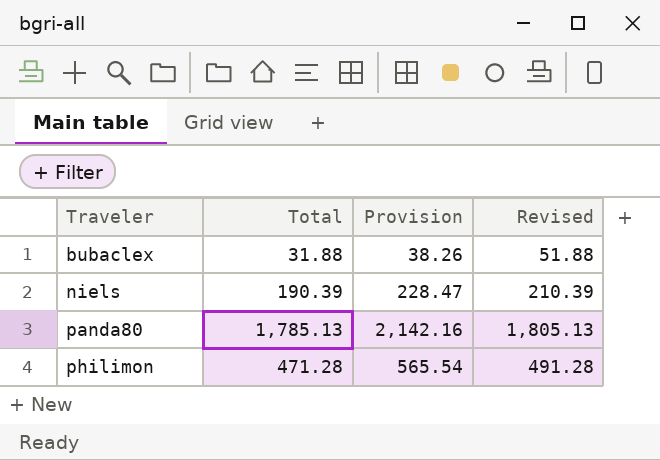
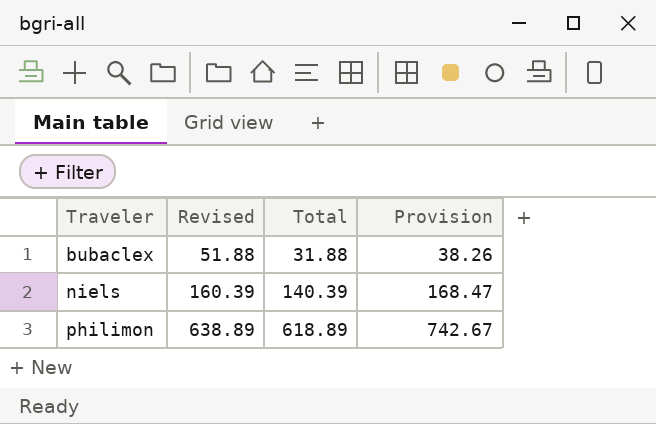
column Revised | position: 4 -> 2
row panda80: 1,785.13 | 2,142.16 | 1,805.13 -> none
niels | Revised: 210.39 -> 160.39
niels | Total: 190.39 -> 140.39
niels | Provision: 228.47 -> 168.47
philimon | Revised: 491.28 -> 638.89
philimon | Total: 471.28 -> 618.89
philimon | Provision: 565.54 -> 742.67

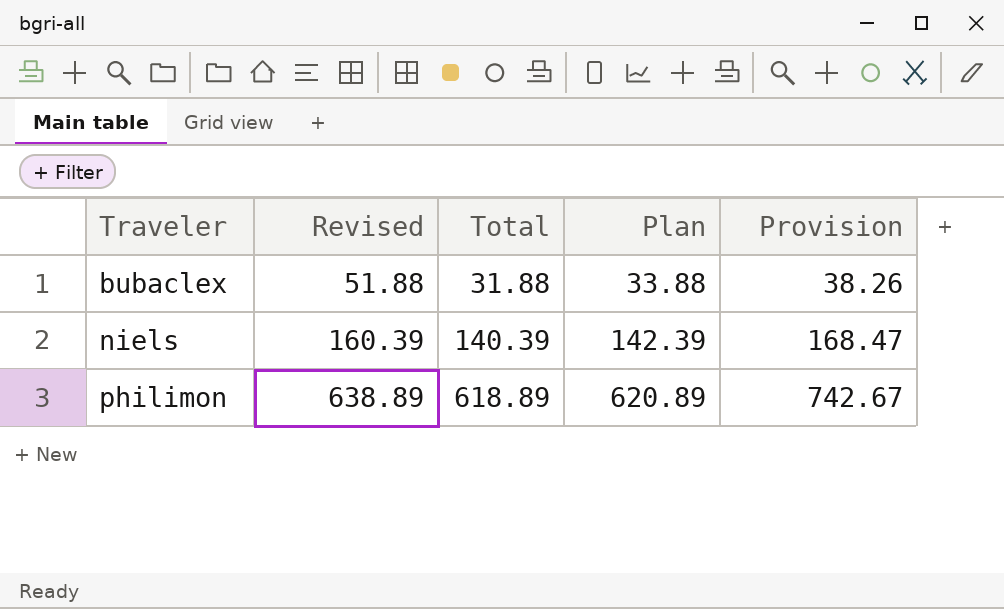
column Plan | formula: none -> [Total] + 2

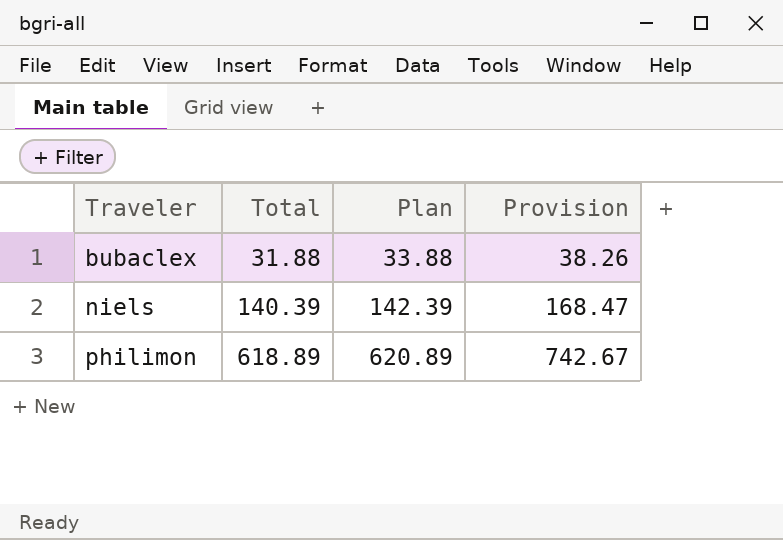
column Revised | formula: [Total] + 20 -> none

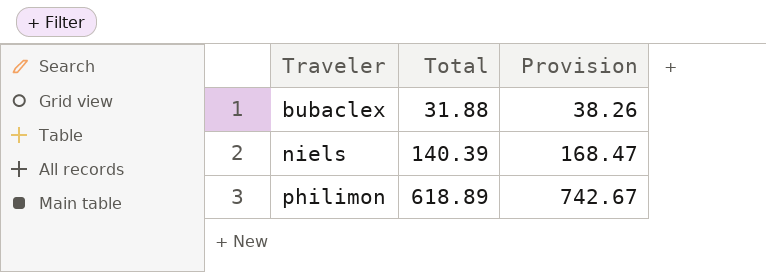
column Plan | formula: [Total] + 2 -> none

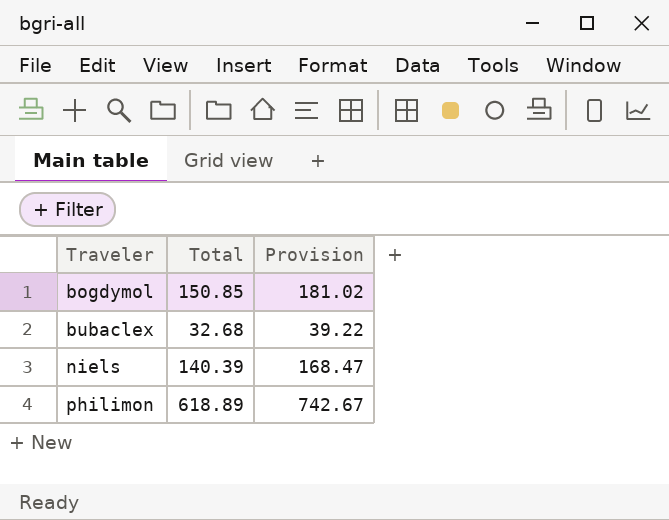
row bogdymol: none -> 150.85 | 181.02
bubaclex | Total: 31.88 -> 32.68
bubaclex | Provision: 38.26 -> 39.22

